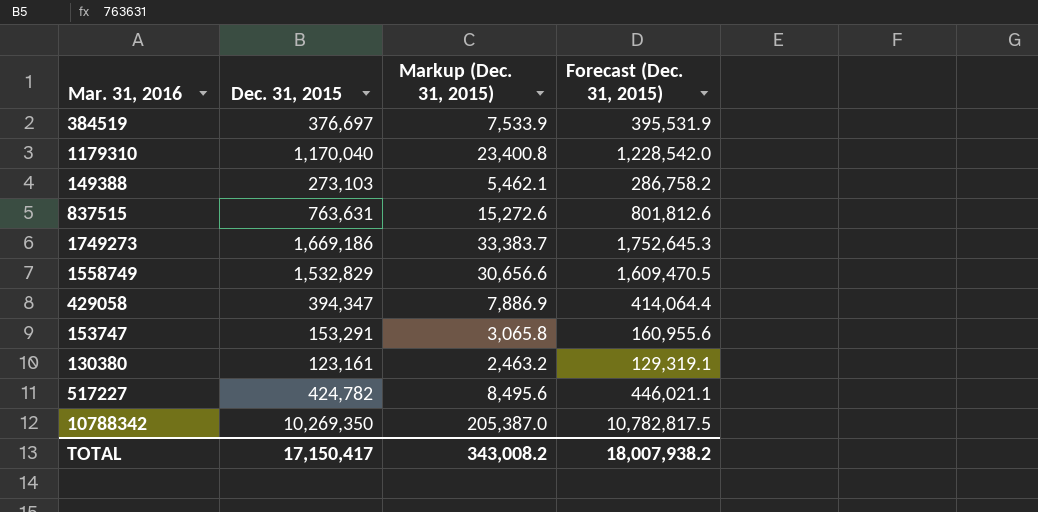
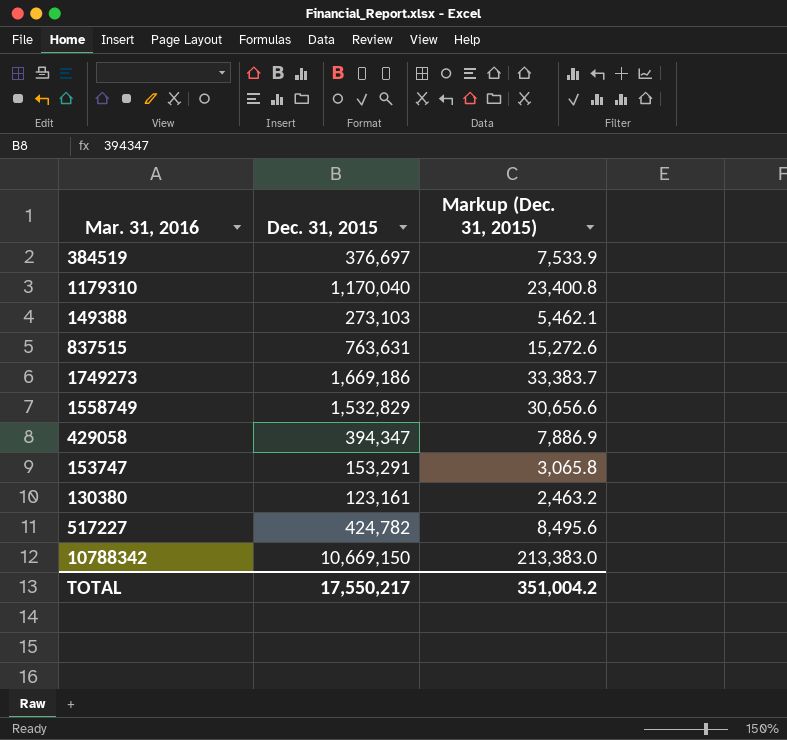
column Forecast (Dec. 31, 2015) | formula: [Dec. 31, 2015] * 1.05 -> none
10788342 | Dec. 31, 2015: 10,269,350 -> 10,669,150
10788342 | Markup (Dec. 31, 2015): 205,387.0 -> 213,383.0
TOTAL | Dec. 31, 2015: 17,150,417 -> 17,550,217
TOTAL | Markup (Dec. 31, 2015): 343,008.2 -> 351,004.2

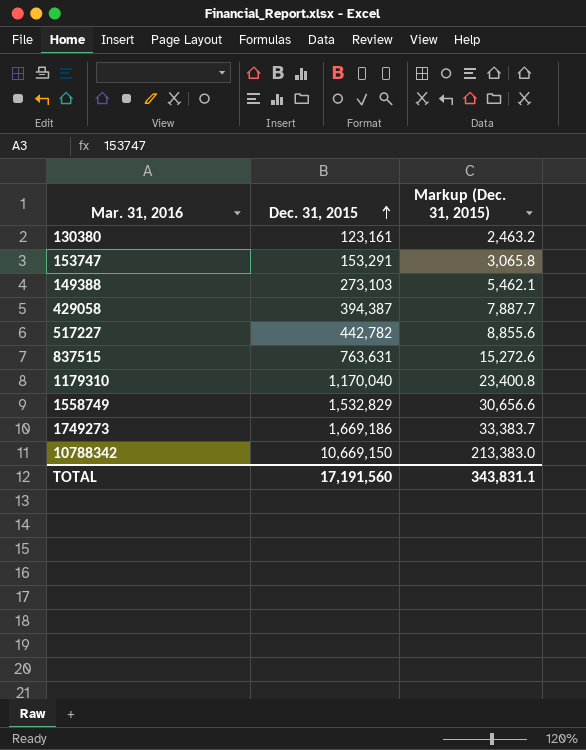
row order: none -> Dec. 31, 2015 ascending
row 384519: 376,697 | 7,533.9 -> none
429058 | Dec. 31, 2015: 394,347 -> 394,387
429058 | Markup (Dec. 31, 2015): 7,886.9 -> 7,887.7
517227 | Dec. 31, 2015: 424,782 -> 442,782
517227 | Markup (Dec. 31, 2015): 8,495.6 -> 8,855.6
TOTAL | Dec. 31, 2015: 17,550,217 -> 17,191,560
TOTAL | Markup (Dec. 31, 2015): 351,004.2 -> 343,831.1

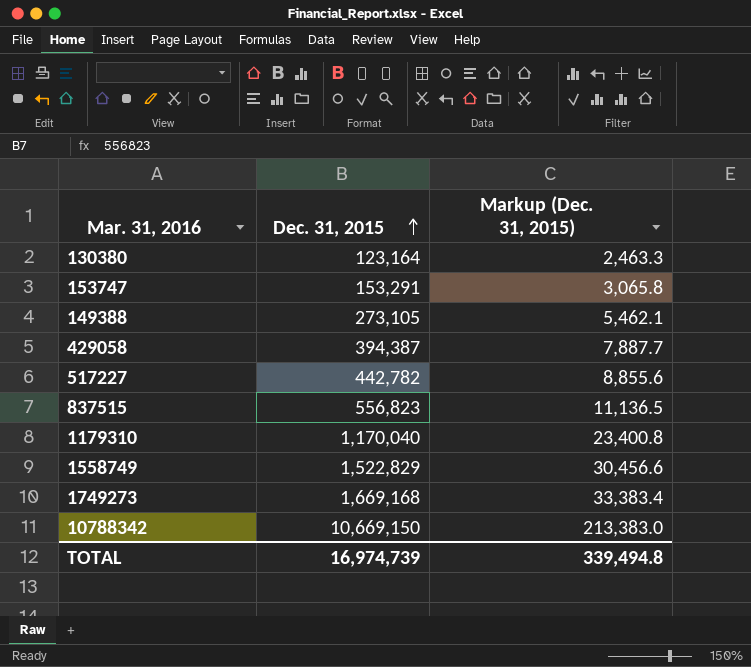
130380 | Dec. 31, 2015: 123,161 -> 123,164
130380 | Markup (Dec. 31, 2015): 2,463.2 -> 2,463.3
149388 | Dec. 31, 2015: 273,103 -> 273,105
837515 | Dec. 31, 2015: 763,631 -> 556,823
837515 | Markup (Dec. 31, 2015): 15,272.6 -> 11,136.5
1558749 | Dec. 31, 2015: 1,532,829 -> 1,522,829
1558749 | Markup (Dec. 31, 2015): 30,656.6 -> 30,456.6
1749273 | Dec. 31, 2015: 1,669,186 -> 1,669,168
1749273 | Markup (Dec. 31, 2015): 33,383.7 -> 33,383.4
TOTAL | Dec. 31, 2015: 17,191,560 -> 16,974,739
TOTAL | Markup (Dec. 31, 2015): 343,831.1 -> 339,494.8

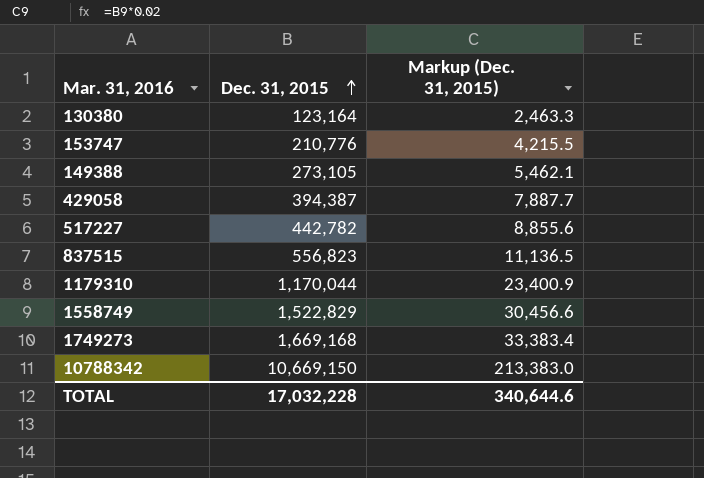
153747 | Dec. 31, 2015: 153,291 -> 210,776
153747 | Markup (Dec. 31, 2015): 3,065.8 -> 4,215.5
1179310 | Dec. 31, 2015: 1,170,040 -> 1,170,044
1179310 | Markup (Dec. 31, 2015): 23,400.8 -> 23,400.9
TOTAL | Dec. 31, 2015: 16,974,739 -> 17,032,228
TOTAL | Markup (Dec. 31, 2015): 339,494.8 -> 340,644.6

